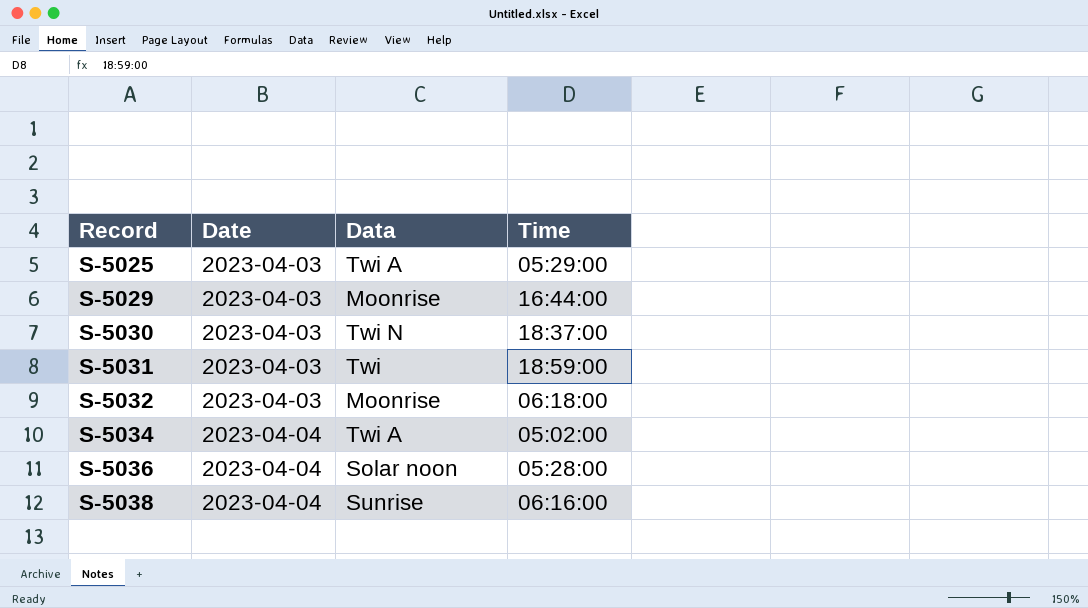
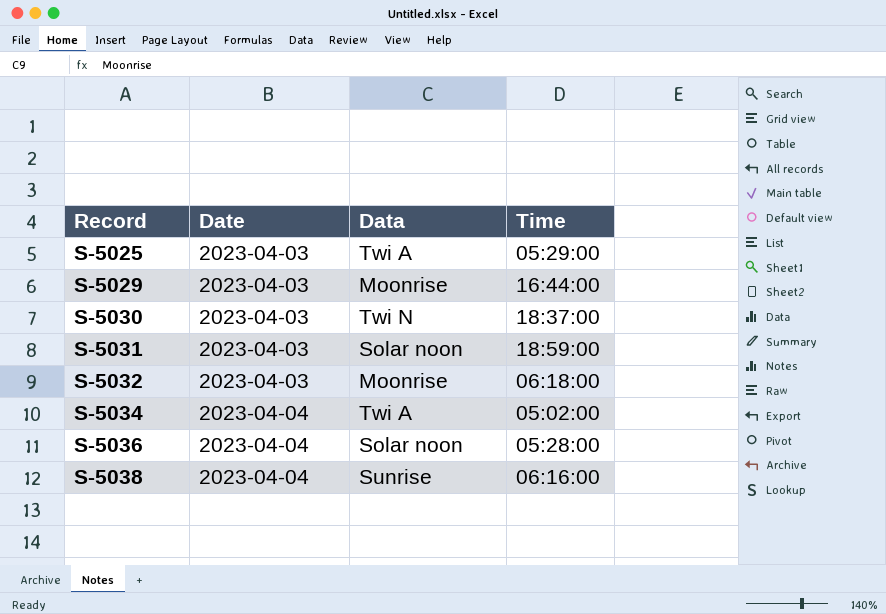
S-5031 | Data: Twi -> Solar noon

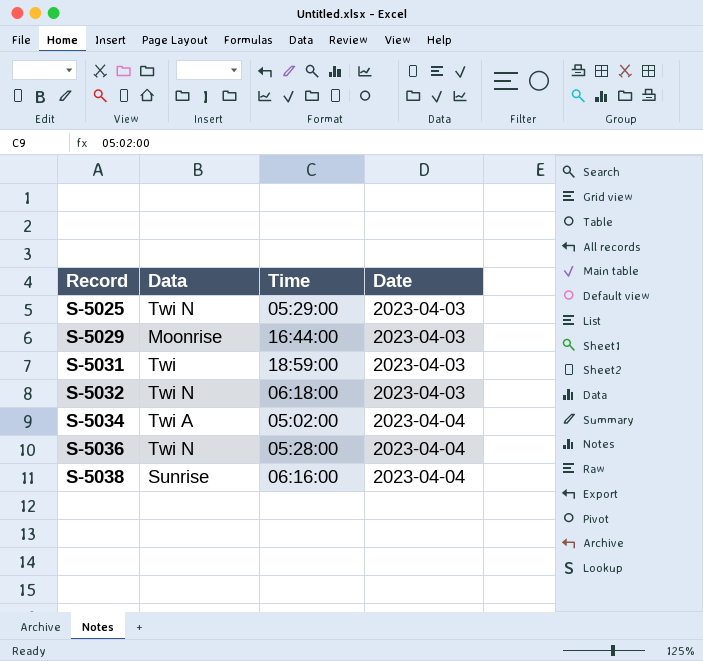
column Date | position: 2 -> 4
row S-5030: 2023-04-03 | Twi N | 18:37:00 -> none
S-5025 | Data: Twi A -> Twi N
S-5031 | Data: Solar noon -> Twi
S-5032 | Data: Moonrise -> Twi N
S-5036 | Data: Solar noon -> Twi N

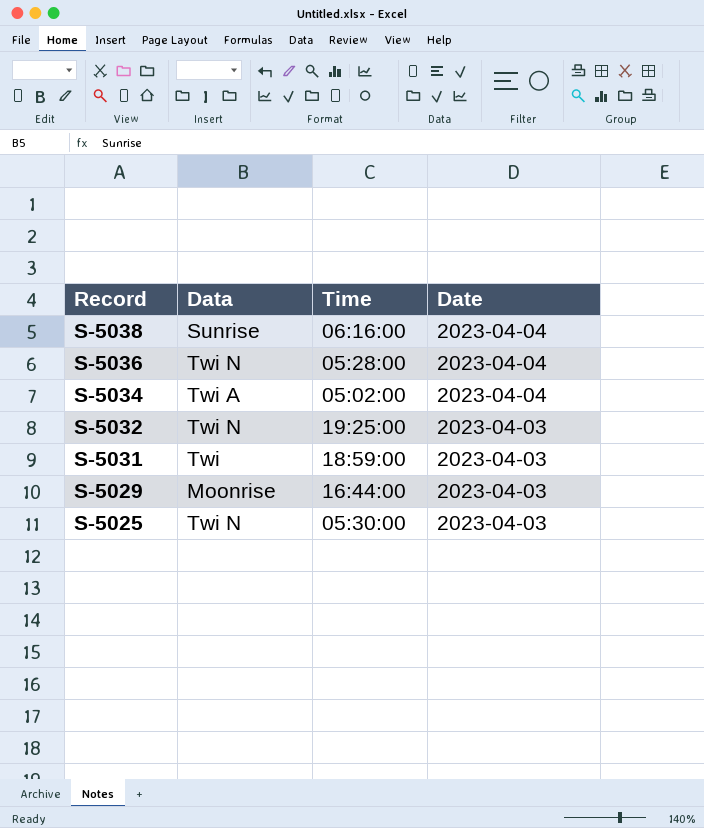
row order: Record ascending -> Record descending
S-5032 | Time: 06:18:00 -> 19:25:00
S-5025 | Time: 05:29:00 -> 05:30:00

